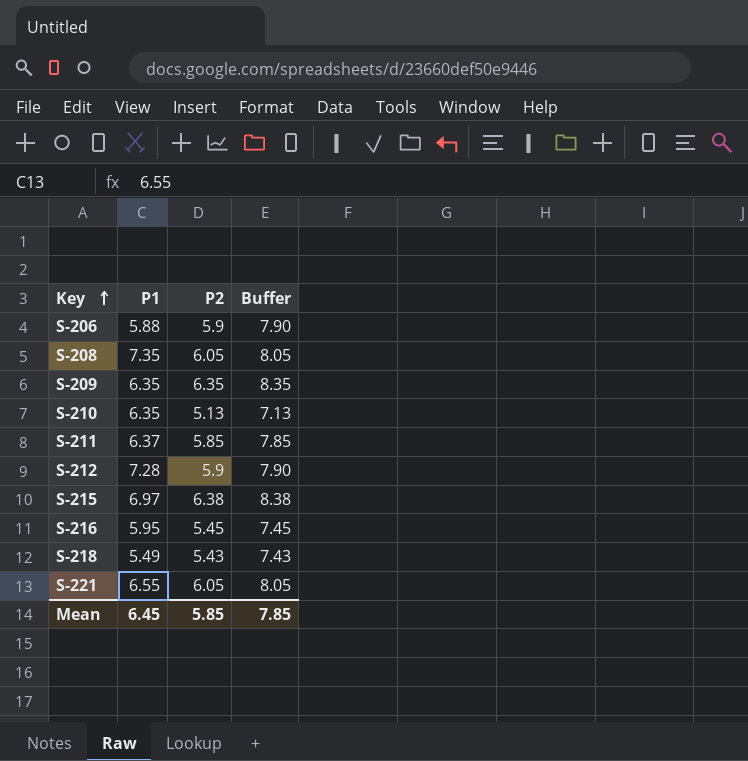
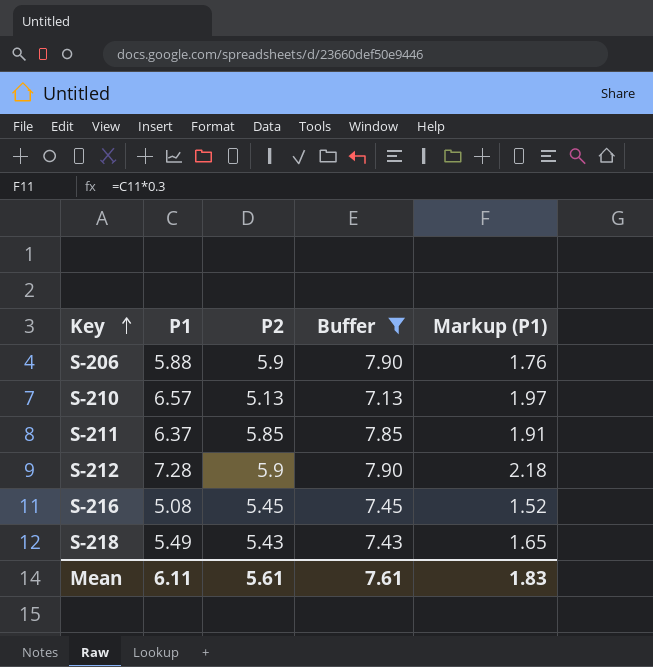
filter: none -> Buffer <= 7.90
column Markup (P1) | formula: none -> [P1] * 0.3
S-210 | P1: 6.35 -> 6.57
S-216 | P1: 5.95 -> 5.08
Mean | P1: 6.45 -> 6.11
Mean | P2: 5.85 -> 5.61
Mean | Buffer: 7.85 -> 7.61

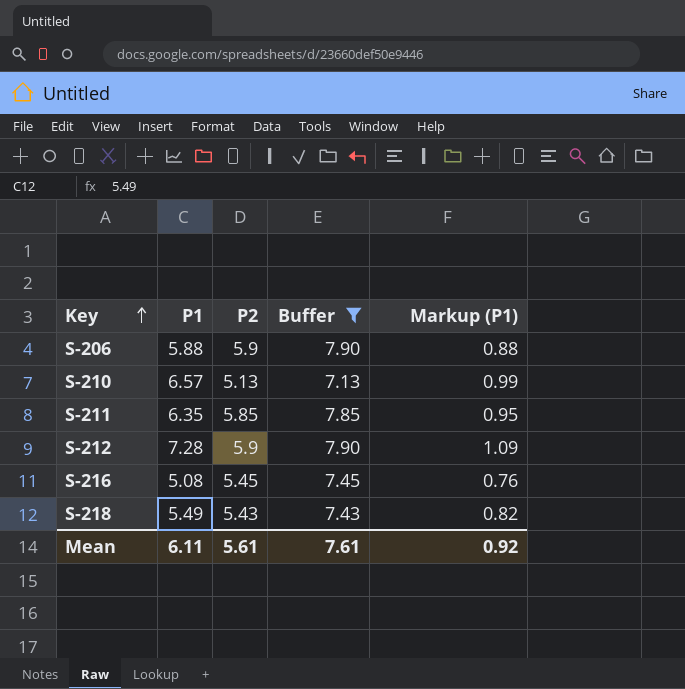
column Markup (P1) | formula: [P1] * 0.3 -> [P1] * 0.15
S-211 | P1: 6.37 -> 6.35
Mean | Markup (P1): 1.83 -> 0.92

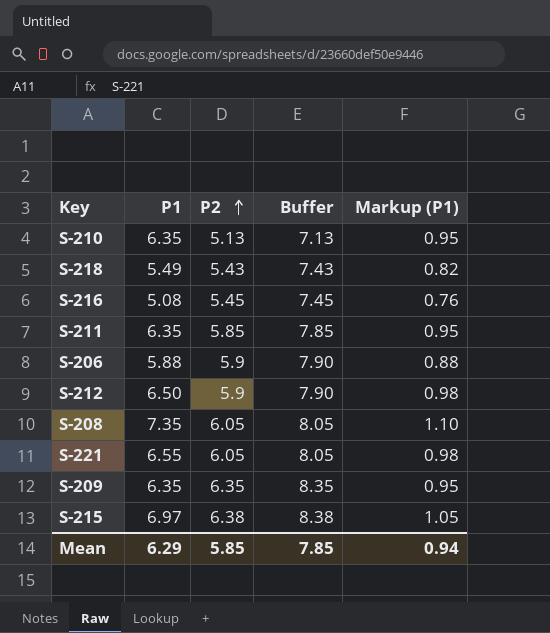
filter: Buffer <= 7.90 -> none
row order: Key ascending -> P2 ascending
S-210 | P1: 6.57 -> 6.35
S-210 | Markup (P1): 0.99 -> 0.95
S-212 | P1: 7.28 -> 6.50
S-212 | Markup (P1): 1.09 -> 0.98
Mean | P1: 6.11 -> 6.29
Mean | P2: 5.61 -> 5.85
Mean | Buffer: 7.61 -> 7.85
Mean | Markup (P1): 0.92 -> 0.94

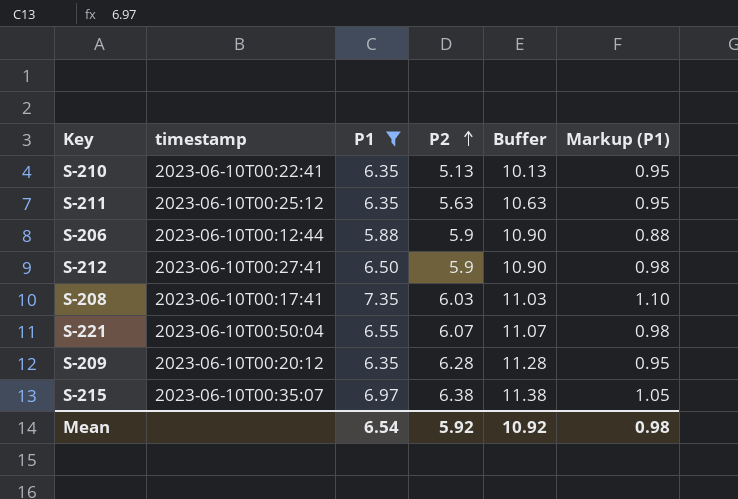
filter: none -> P1 >= 5.88
column timestamp | position: none -> 2
column Buffer | formula: [P2] + 2 -> [P2] + 5
S-211 | P2: 5.85 -> 5.63
S-208 | P2: 6.05 -> 6.03
S-221 | P2: 6.05 -> 6.07
S-209 | P2: 6.35 -> 6.28
Mean | P1: 6.29 -> 6.54
Mean | P2: 5.85 -> 5.92
Mean | Buffer: 7.85 -> 10.92
Mean | Markup (P1): 0.94 -> 0.98

